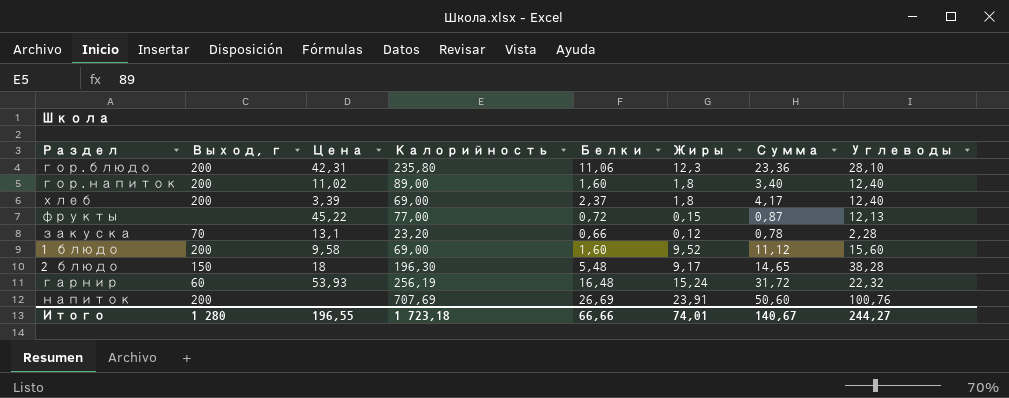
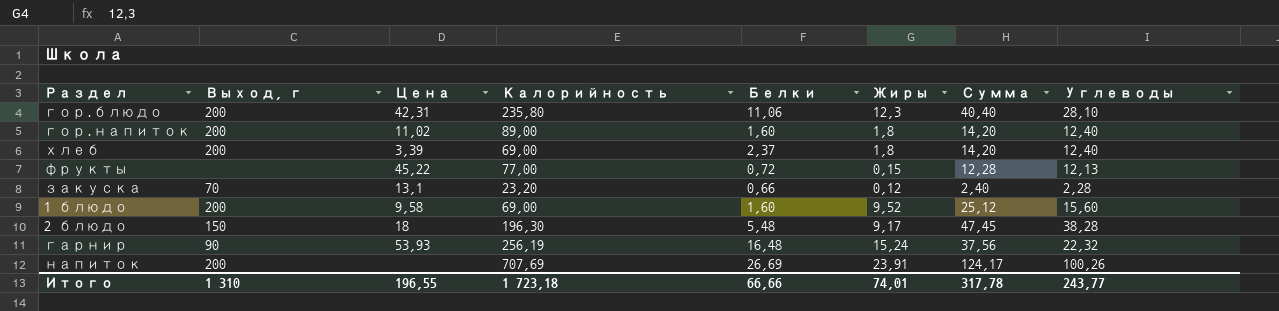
column Сумма | formula: [Белки] + [Жиры] -> [Жиры] + [Углеводы]
гарнир | Выход, г: 60 -> 90
напиток | Углеводы: 100,76 -> 100,26
Итого | Выход, г: 1 280 -> 1 310
Итого | Сумма: 140,67 -> 317,78
Итого | Углеводы: 244,27 -> 243,77

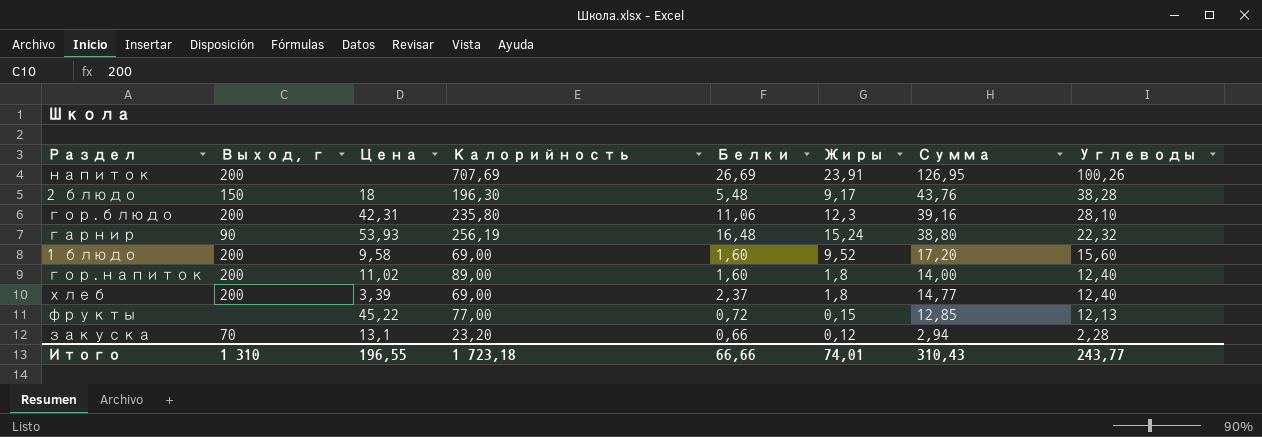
row order: none -> Углеводы descending
column Сумма | formula: [Жиры] + [Углеводы] -> [Белки] + [Углеводы]
Итого | Сумма: 317,78 -> 310,43

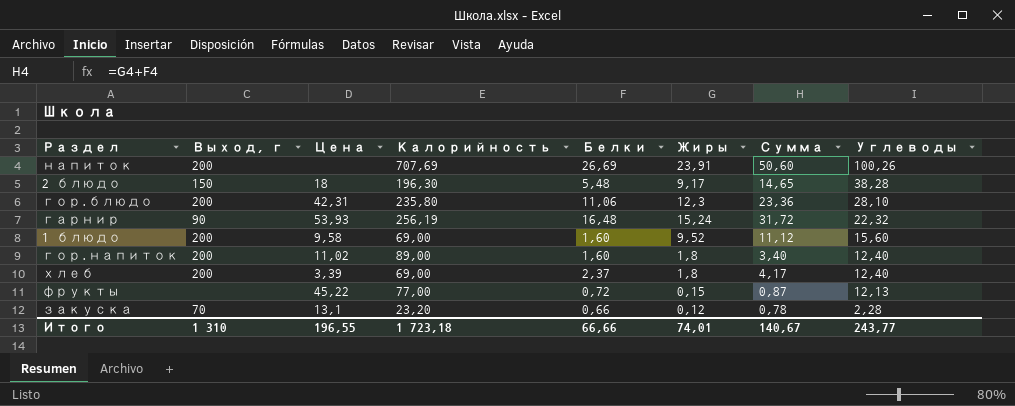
column Сумма | formula: [Белки] + [Углеводы] -> [Белки] + [Жиры]
Итого | Сумма: 310,43 -> 140,67

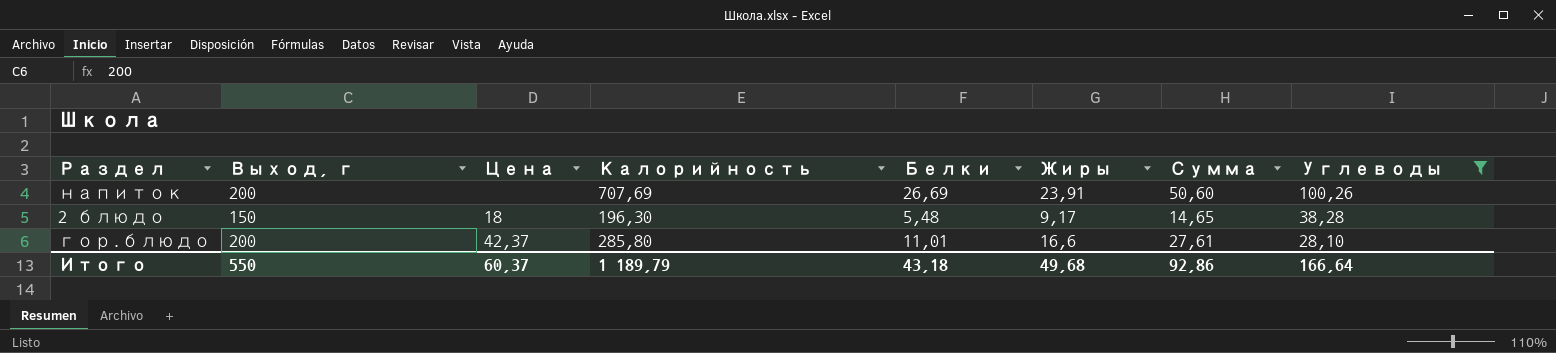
filter: none -> Углеводы >= 28,10
гор.блюдо | Цена: 42,31 -> 42,37
гор.блюдо | Калорийность: 235,80 -> 285,80
гор.блюдо | Белки: 11,06 -> 11,01
гор.блюдо | Жиры: 12,3 -> 16,6
гор.блюдо | Сумма: 23,36 -> 27,61
Итого | Выход, г: 1 310 -> 550
Итого | Цена: 196,55 -> 60,37
Итого | Калорийность: 1 723,18 -> 1 189,79
Итого | Белки: 66,66 -> 43,18
Итого | Жиры: 74,01 -> 49,68
Итого | Сумма: 140,67 -> 92,86
Итого | Углеводы: 243,77 -> 166,64

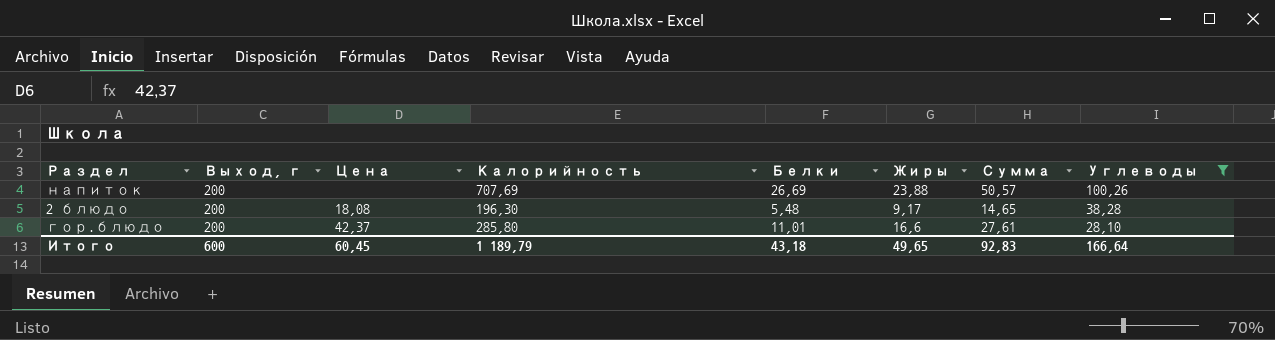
напиток | Жиры: 23,91 -> 23,88
напиток | Сумма: 50,60 -> 50,57
2 блюдо | Выход, г: 150 -> 200
2 блюдо | Цена: 18 -> 18,08
Итого | Выход, г: 550 -> 600
Итого | Цена: 60,37 -> 60,45
Итого | Жиры: 49,68 -> 49,65
Итого | Сумма: 92,86 -> 92,83

